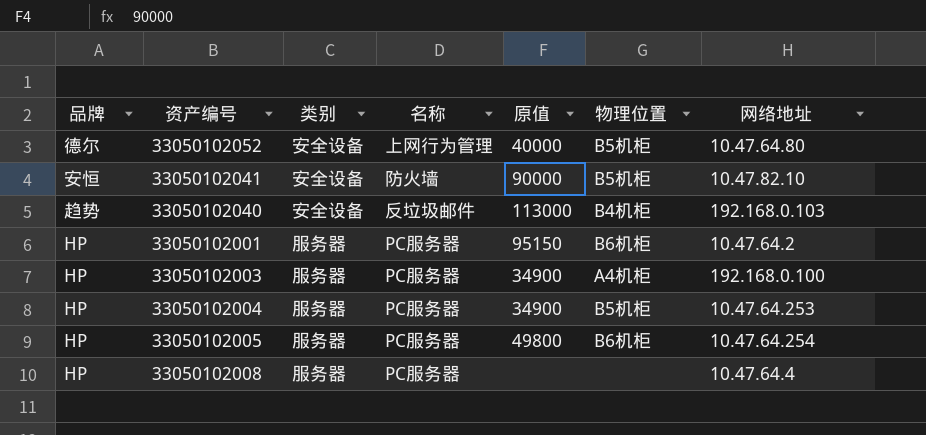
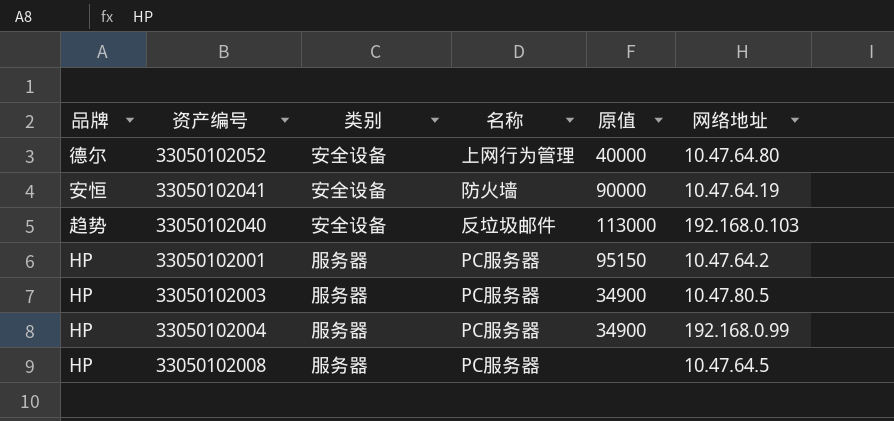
column 物理位置 | position: 6 -> none
row 33050102005: HP | 服务器 | PC服务器 | 49800 | B6机柜 | 10.47.64.254 -> none
33050102041 | 网络地址: 10.47.82.10 -> 10.47.64.19
33050102003 | 网络地址: 192.168.0.100 -> 10.47.80.5
33050102004 | 网络地址: 10.47.64.253 -> 192.168.0.99
33050102008 | 网络地址: 10.47.64.4 -> 10.47.64.5

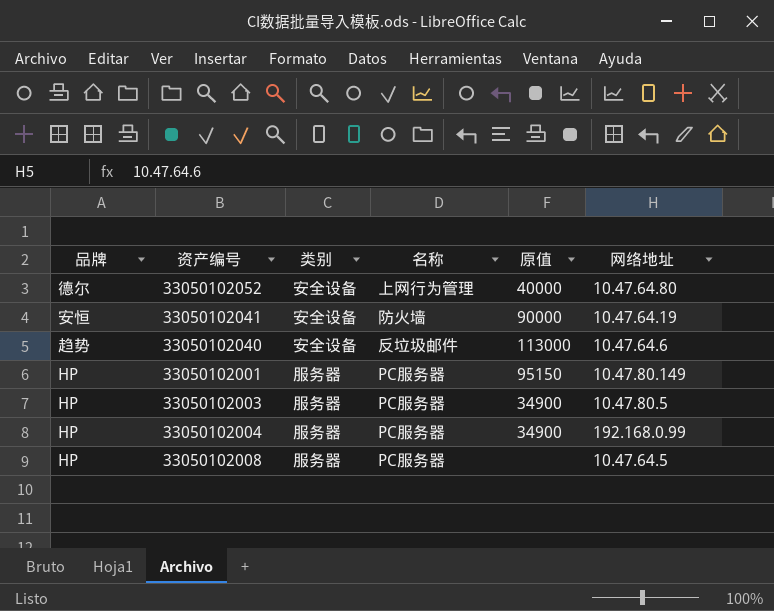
33050102040 | 网络地址: 192.168.0.103 -> 10.47.64.6
33050102001 | 网络地址: 10.47.64.2 -> 10.47.80.149

